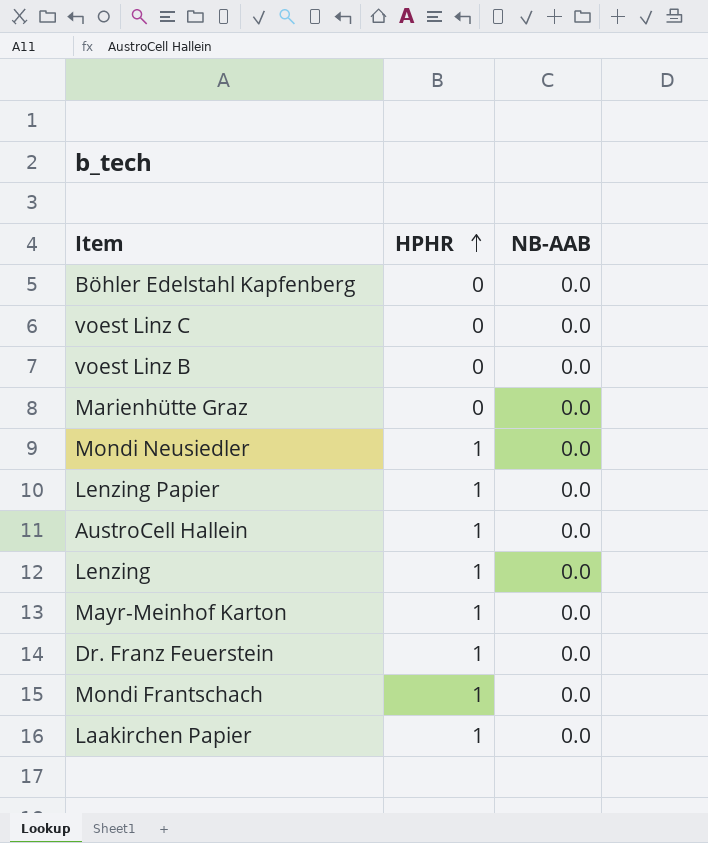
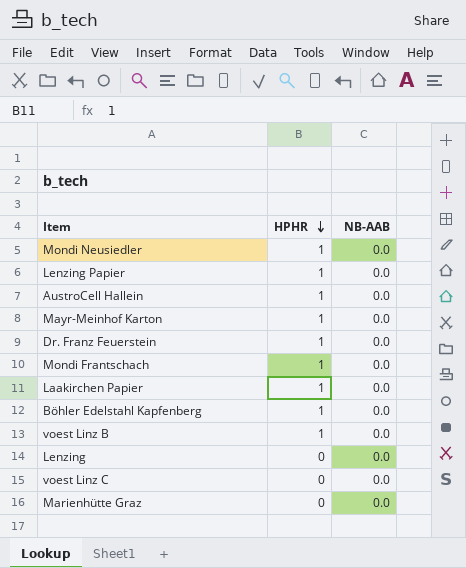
row order: HPHR ascending -> HPHR descending
Böhler Edelstahl Kapfenberg | HPHR: 0 -> 1
voest Linz B | HPHR: 0 -> 1
Lenzing | HPHR: 1 -> 0

